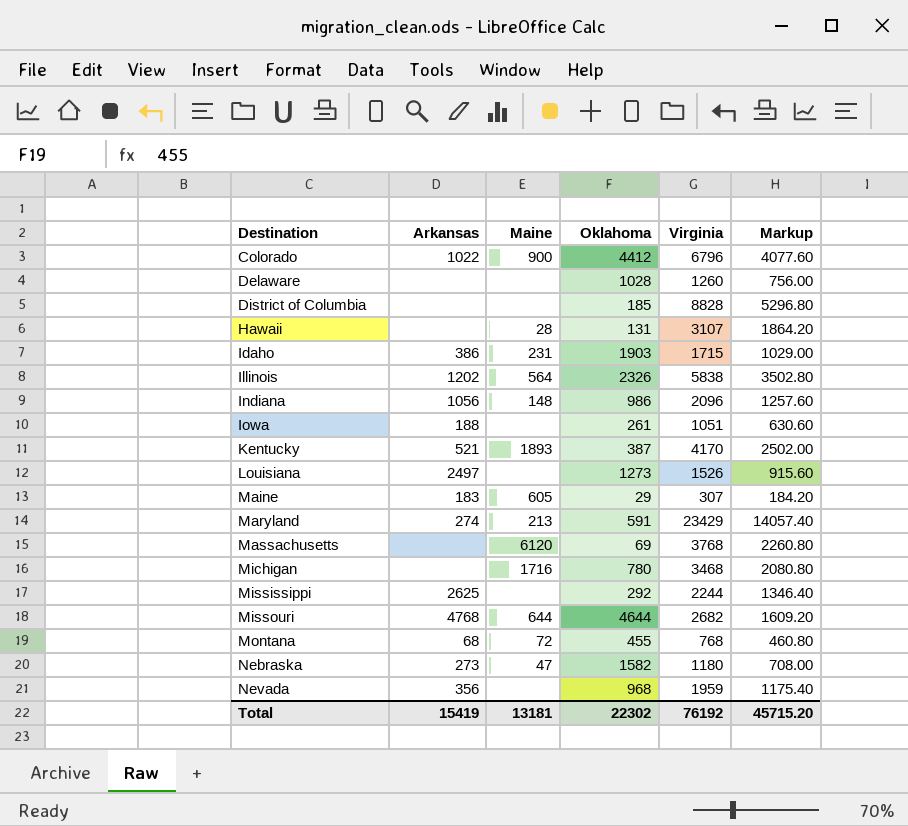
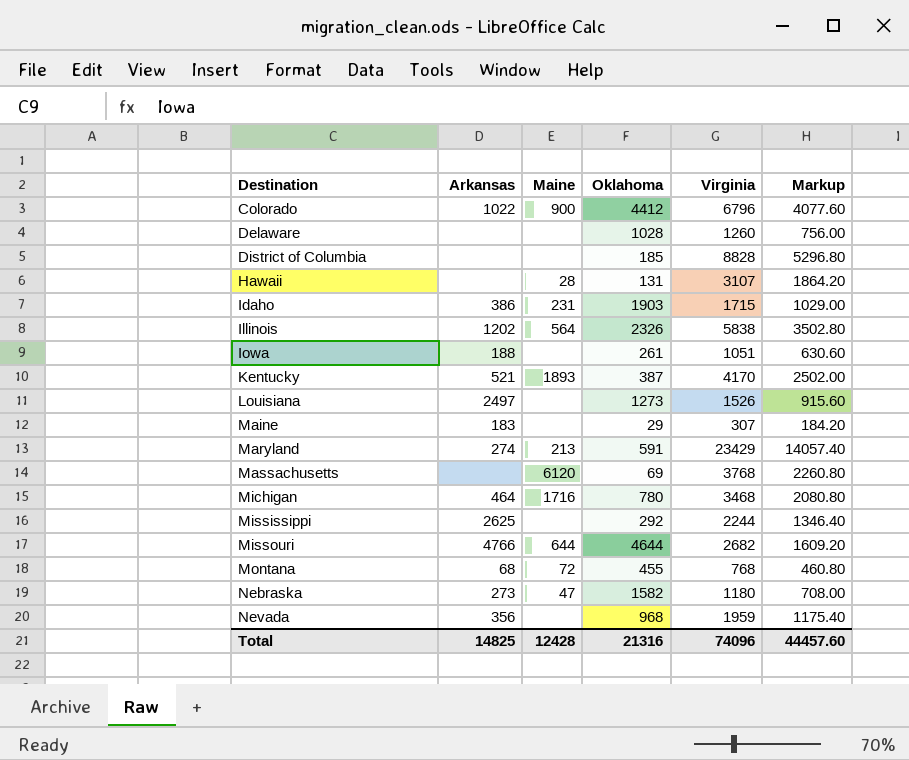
row Indiana: 1056 | 148 | 986 | 2096 | 1257.60 -> none
Maine | Maine: 605 -> none
Michigan | Arkansas: none -> 464
Missouri | Arkansas: 4768 -> 4766
Total | Arkansas: 15419 -> 14825
Total | Maine: 13181 -> 12428
Total | Oklahoma: 22302 -> 21316
Total | Virginia: 76192 -> 74096
Total | Markup: 45715.20 -> 44457.60

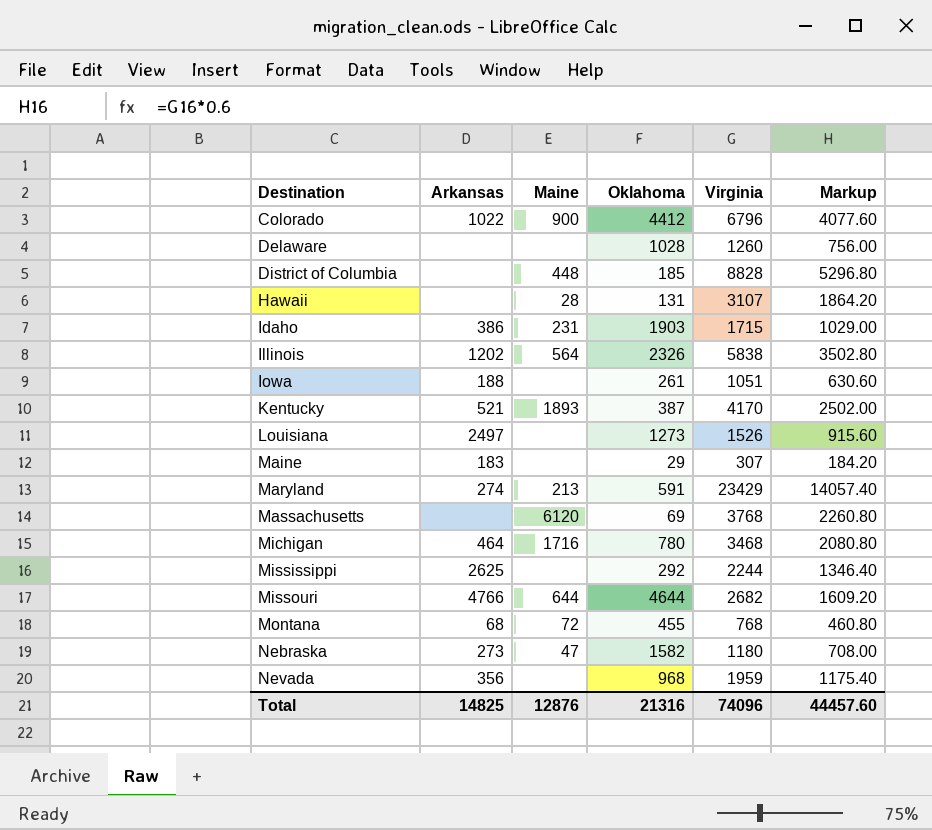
District of Columbia | Maine: none -> 448
Total | Maine: 12428 -> 12876

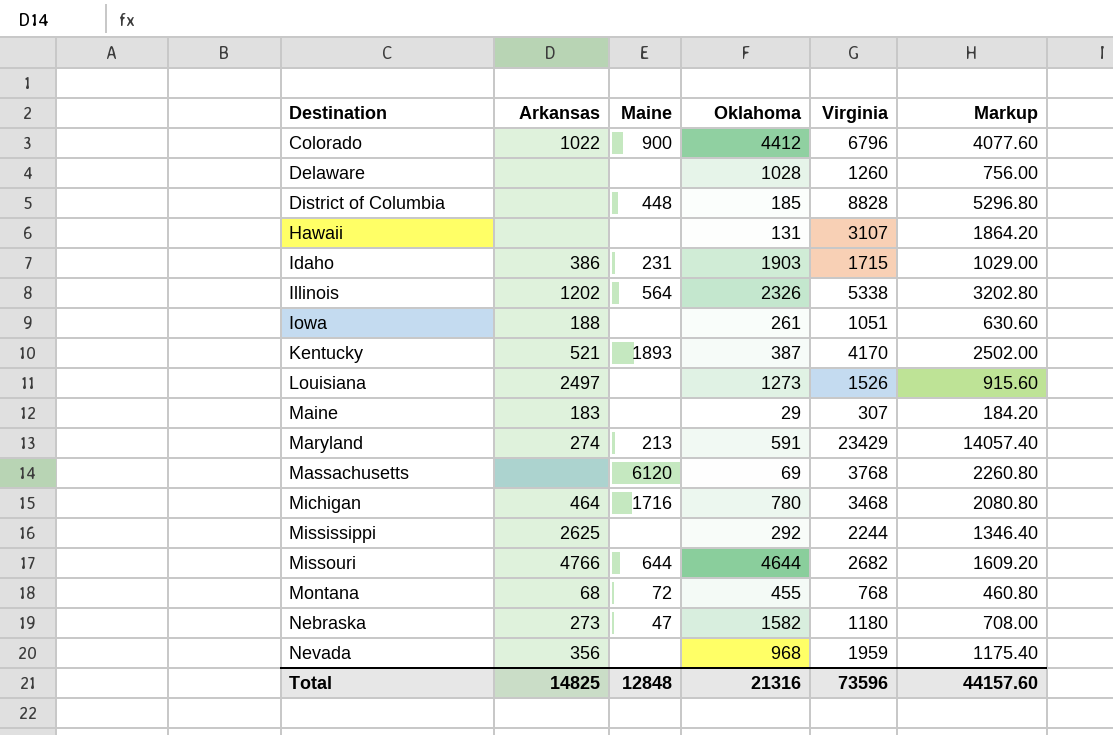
Hawaii | Maine: 28 -> none
Illinois | Virginia: 5838 -> 5338
Illinois | Markup: 3502.80 -> 3202.80
Total | Maine: 12876 -> 12848
Total | Virginia: 74096 -> 73596
Total | Markup: 44457.60 -> 44157.60

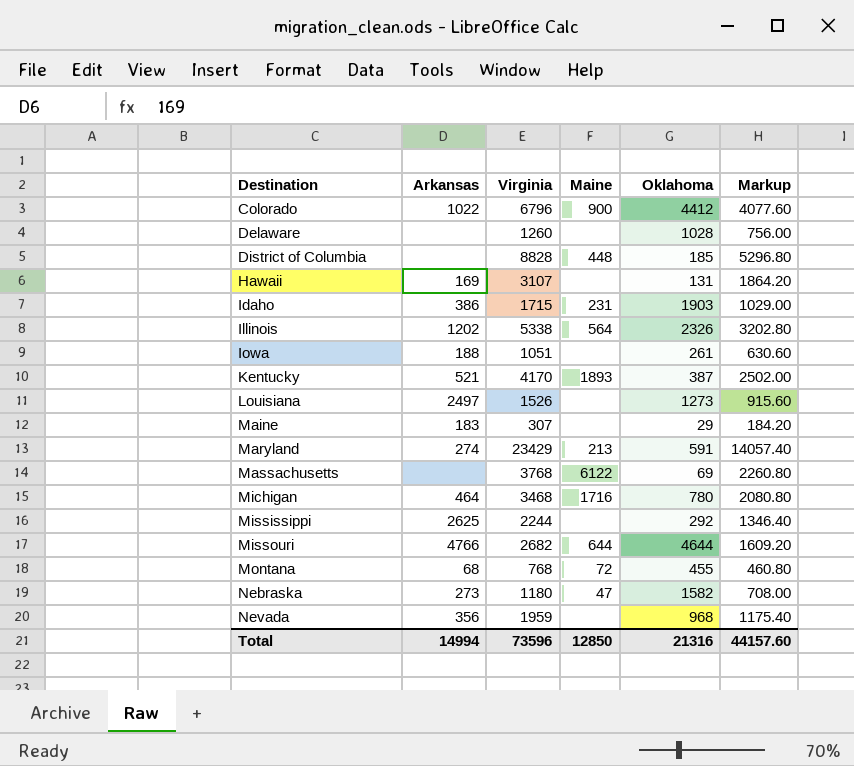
column Virginia | position: 5 -> 3
Hawaii | Arkansas: none -> 169
Massachusetts | Maine: 6120 -> 6122
Total | Arkansas: 14825 -> 14994
Total | Maine: 12848 -> 12850

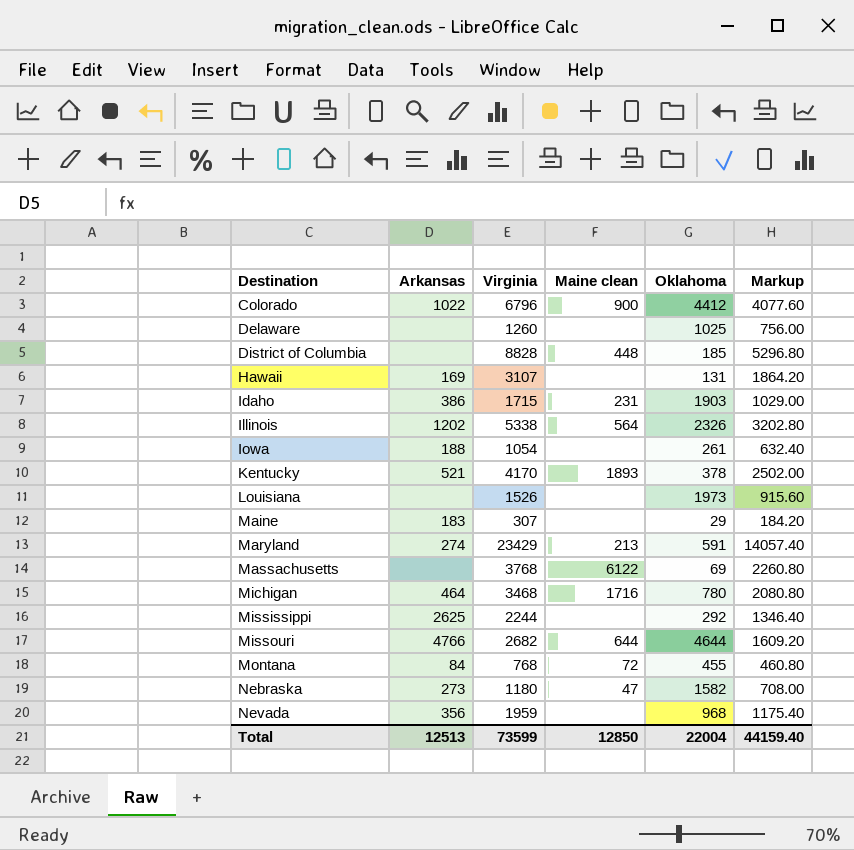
column name: Maine -> Maine clean
Delaware | Oklahoma: 1028 -> 1025
Iowa | Virginia: 1051 -> 1054
Iowa | Markup: 630.60 -> 632.40
Kentucky | Oklahoma: 387 -> 378
Louisiana | Arkansas: 2497 -> none
Louisiana | Oklahoma: 1273 -> 1973
Montana | Arkansas: 68 -> 84
Total | Arkansas: 14994 -> 12513
Total | Virginia: 73596 -> 73599
Total | Oklahoma: 21316 -> 22004
Total | Markup: 44157.60 -> 44159.40

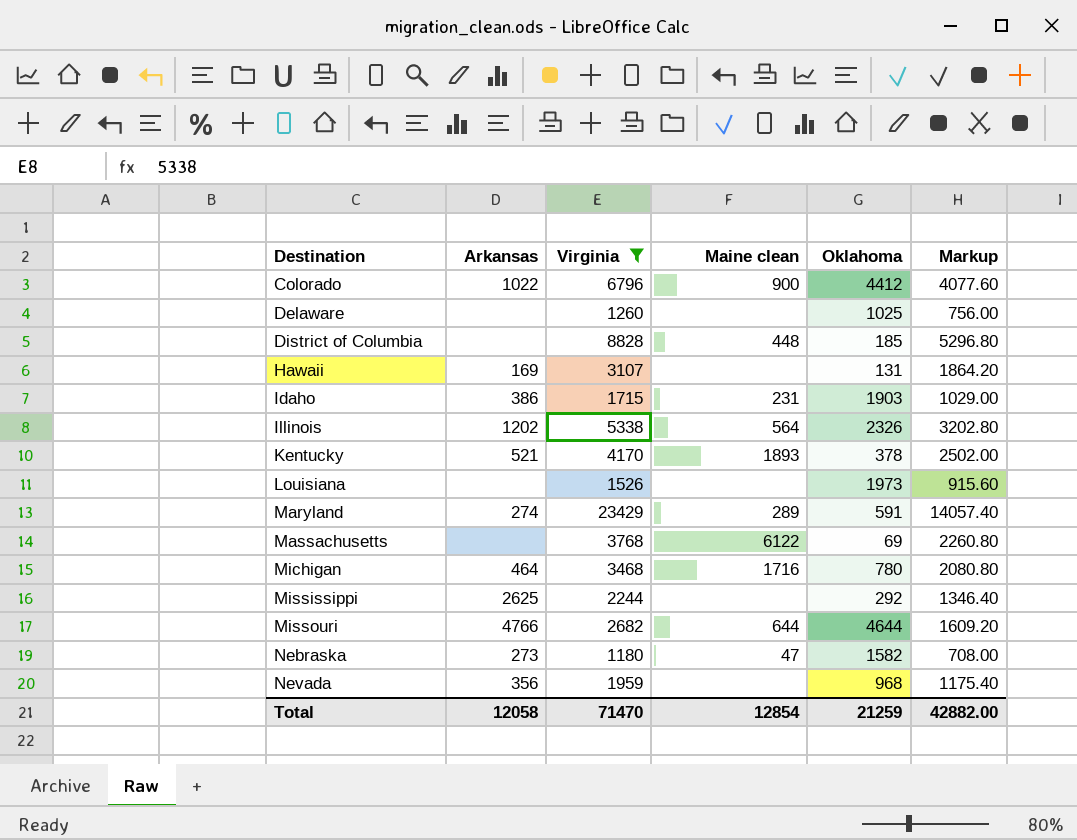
filter: none -> Virginia >= 1180
Maryland | Maine clean: 213 -> 289
Total | Arkansas: 12513 -> 12058
Total | Virginia: 73599 -> 71470
Total | Maine clean: 12850 -> 12854
Total | Oklahoma: 22004 -> 21259
Total | Markup: 44159.40 -> 42882.00

